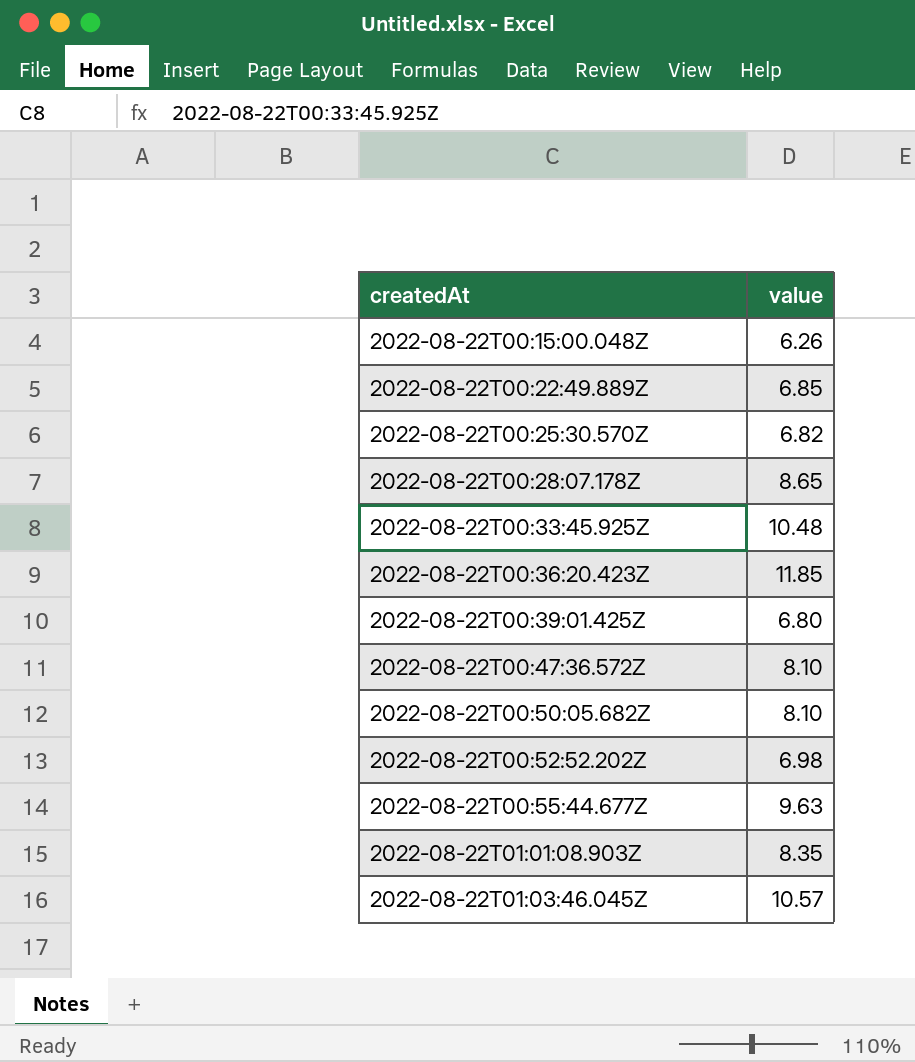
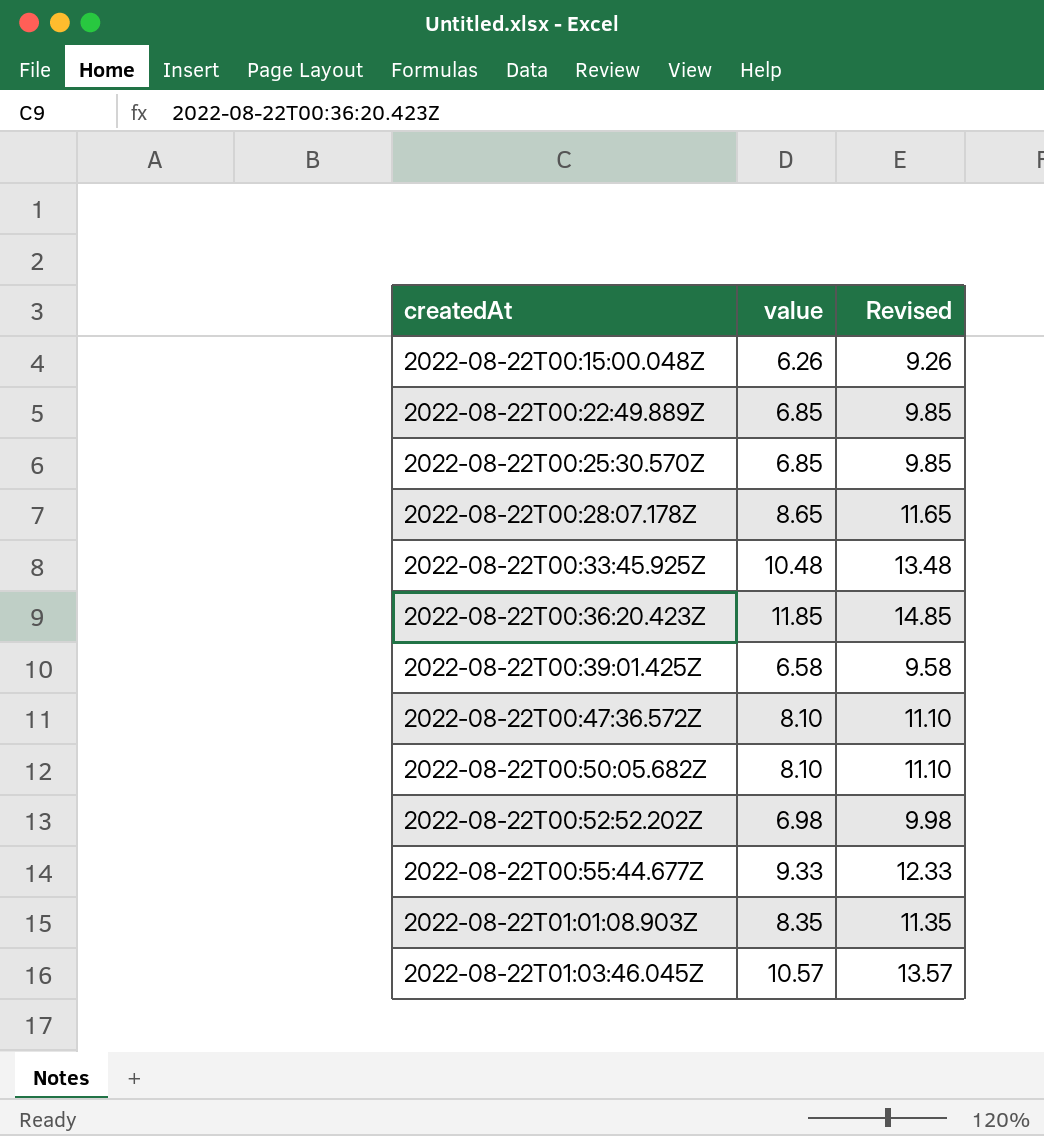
column Revised | formula: none -> [value] + 3
2022-08-22T00:25:30.570Z | value: 6.82 -> 6.85
2022-08-22T00:39:01.425Z | value: 6.80 -> 6.58
2022-08-22T00:55:44.677Z | value: 9.63 -> 9.33

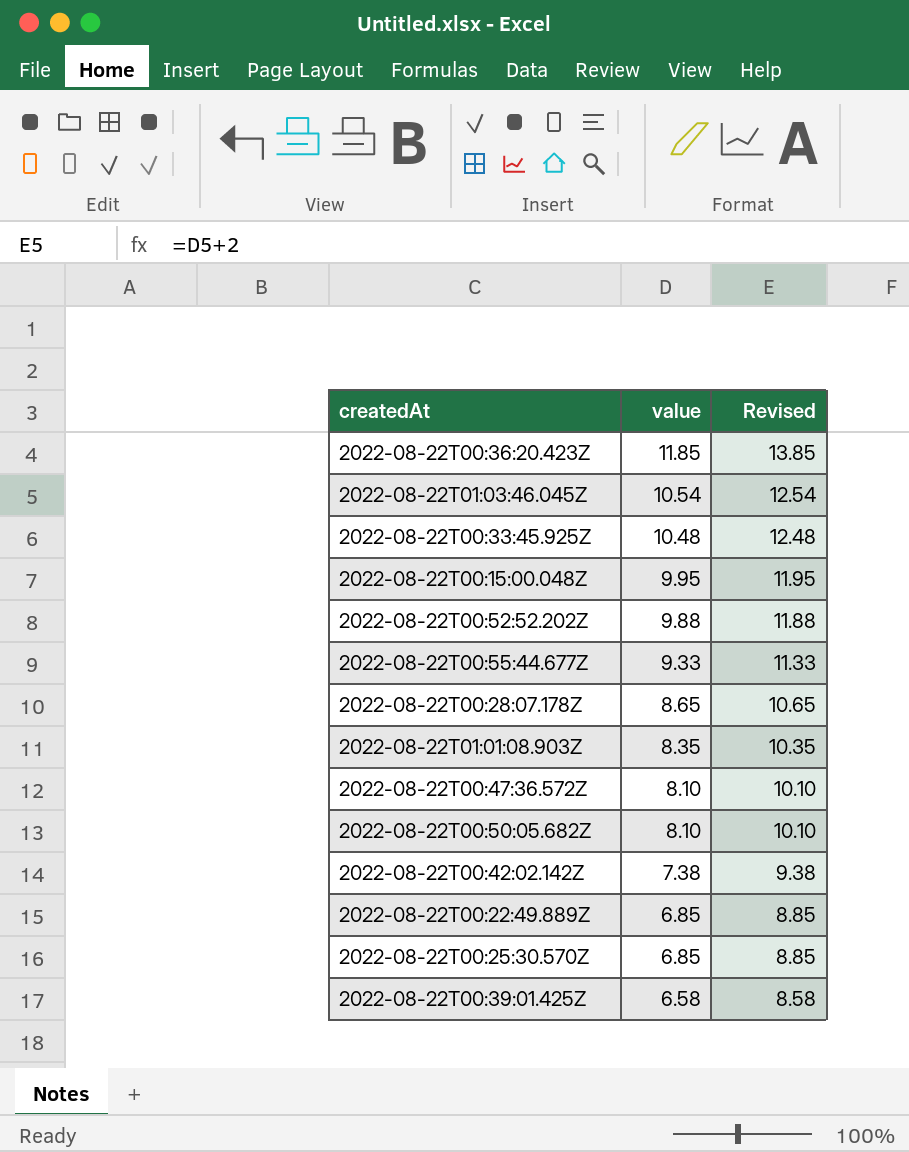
row order: createdAt ascending -> value descending
column Revised | formula: [value] + 3 -> [value] + 2
2022-08-22T01:03:46.045Z | value: 10.57 -> 10.54
2022-08-22T00:15:00.048Z | value: 6.26 -> 9.95
2022-08-22T00:52:52.202Z | value: 6.98 -> 9.88
row 2022-08-22T00:42:02.142Z: none -> 7.38 | 9.38

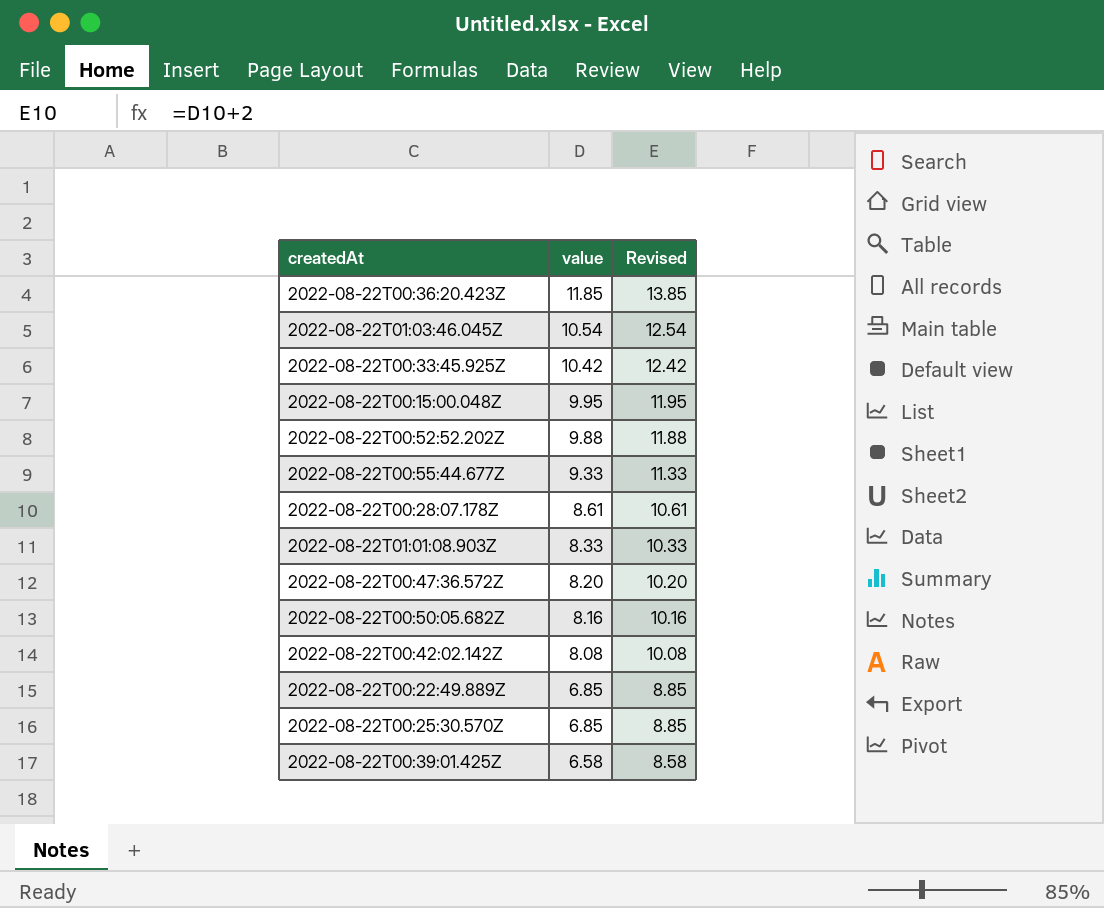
2022-08-22T00:33:45.925Z | value: 10.48 -> 10.42
2022-08-22T00:33:45.925Z | Revised: 12.48 -> 12.42
2022-08-22T00:28:07.178Z | value: 8.65 -> 8.61
2022-08-22T00:28:07.178Z | Revised: 10.65 -> 10.61
2022-08-22T01:01:08.903Z | value: 8.35 -> 8.33
2022-08-22T01:01:08.903Z | Revised: 10.35 -> 10.33
2022-08-22T00:47:36.572Z | value: 8.10 -> 8.20
2022-08-22T00:47:36.572Z | Revised: 10.10 -> 10.20
2022-08-22T00:50:05.682Z | value: 8.10 -> 8.16
2022-08-22T00:50:05.682Z | Revised: 10.10 -> 10.16
2022-08-22T00:42:02.142Z | value: 7.38 -> 8.08
2022-08-22T00:42:02.142Z | Revised: 9.38 -> 10.08

